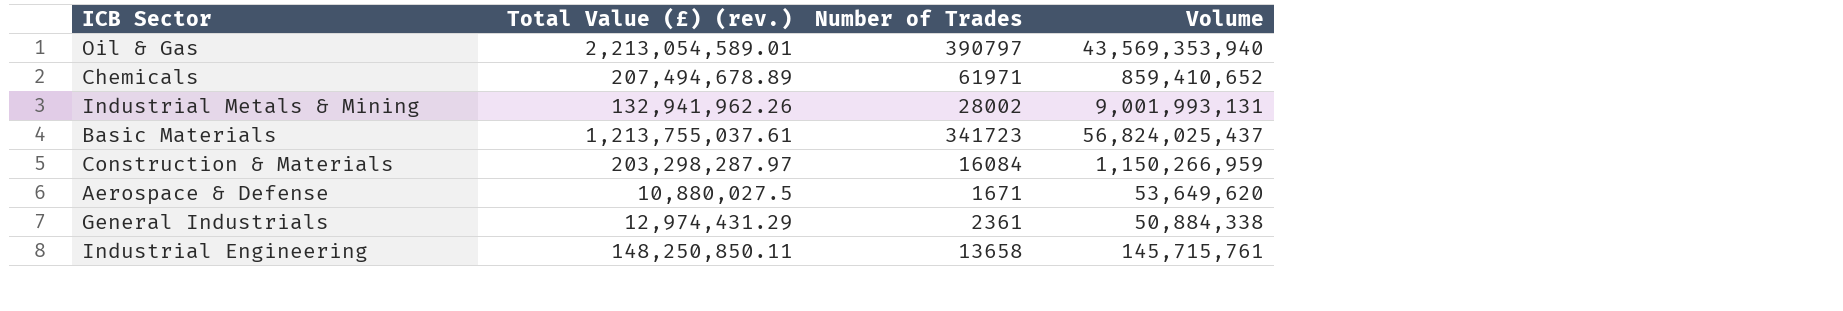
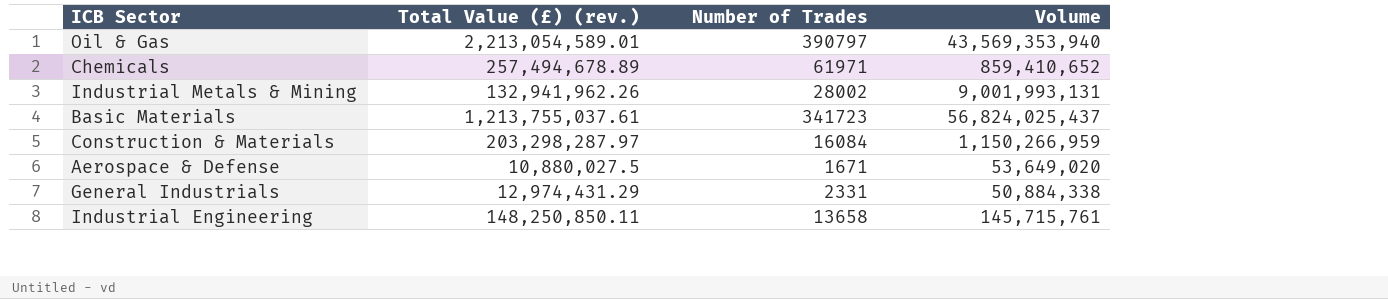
Chemicals | Total Value (£) (rev.): 207,494,678.89 -> 257,494,678.89
Aerospace & Defense | Volume: 53,649,620 -> 53,649,020
General Industrials | Number of Trades: 2361 -> 2331

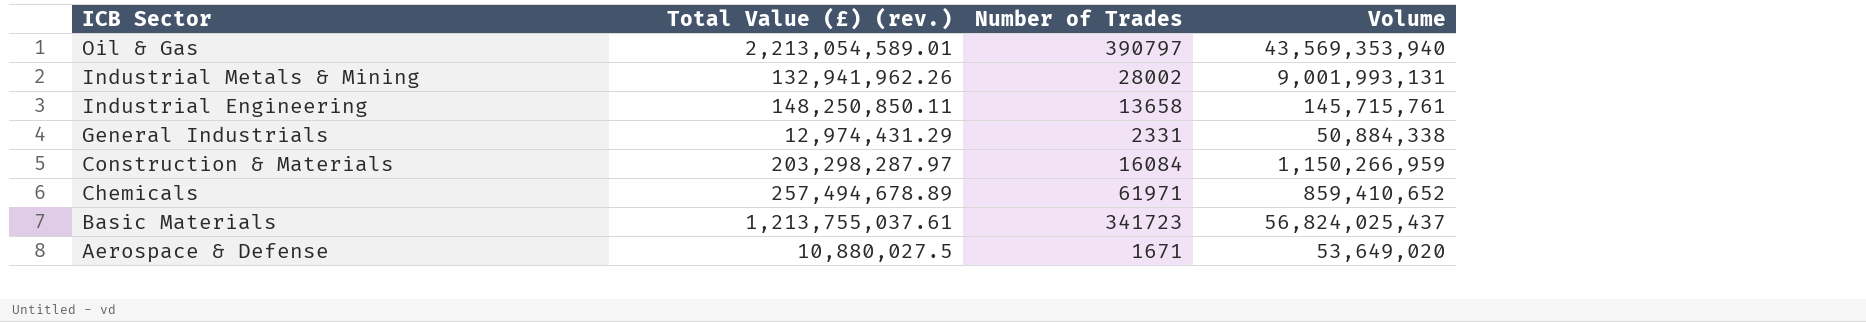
row order: none -> ICB Sector descending

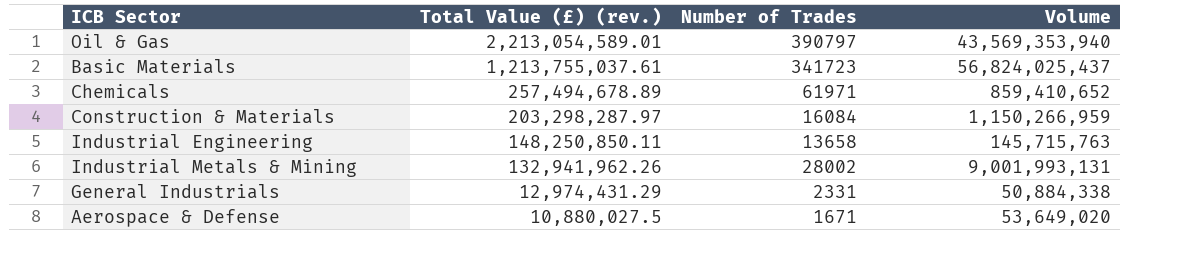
row order: ICB Sector descending -> Total Value (£) (rev.) descending
Industrial Engineering | Volume: 145,715,761 -> 145,715,763

